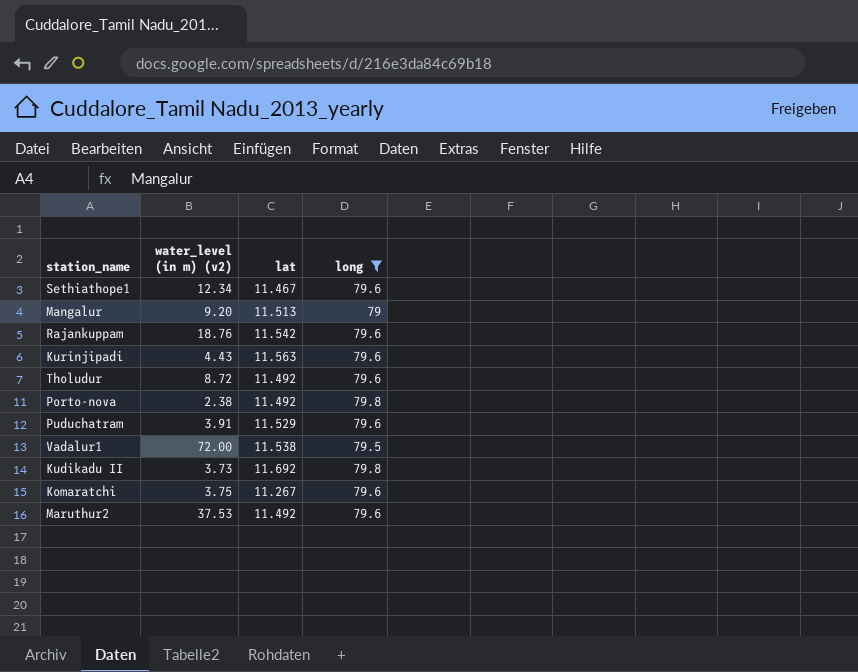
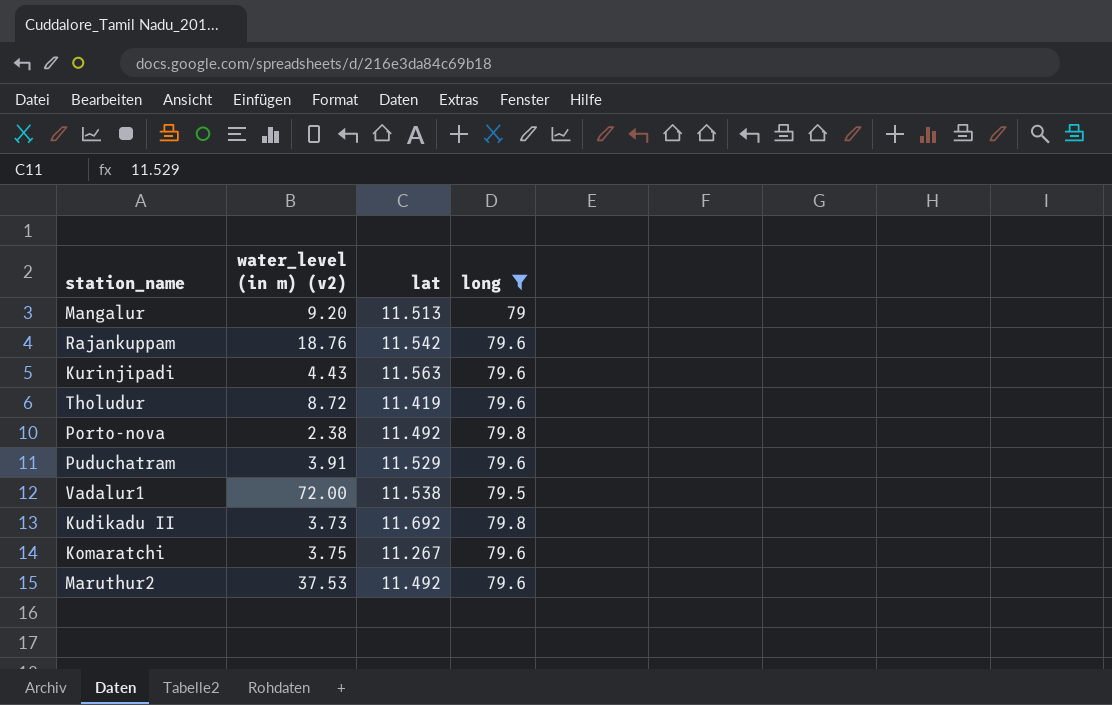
row Sethiathope1: 12.34 | 11.467 | 79.6 -> none
Tholudur | lat: 11.492 -> 11.419

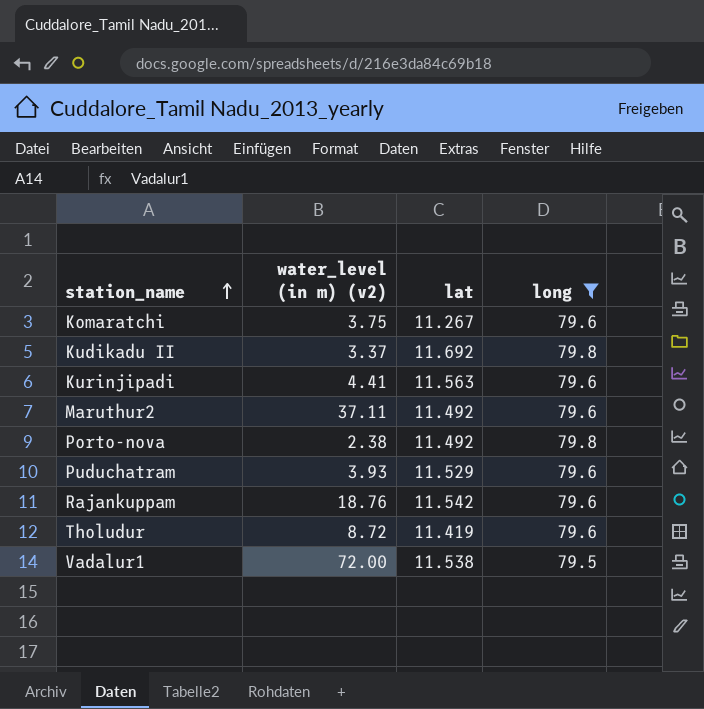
row order: none -> station_name ascending
row Mangalur: 9.20 | 11.513 | 79 -> none
Kudikadu II | water_level (in m) (v2): 3.73 -> 3.37
Kurinjipadi | water_level (in m) (v2): 4.43 -> 4.41
Maruthur2 | water_level (in m) (v2): 37.53 -> 37.11
Puduchatram | water_level (in m) (v2): 3.91 -> 3.93

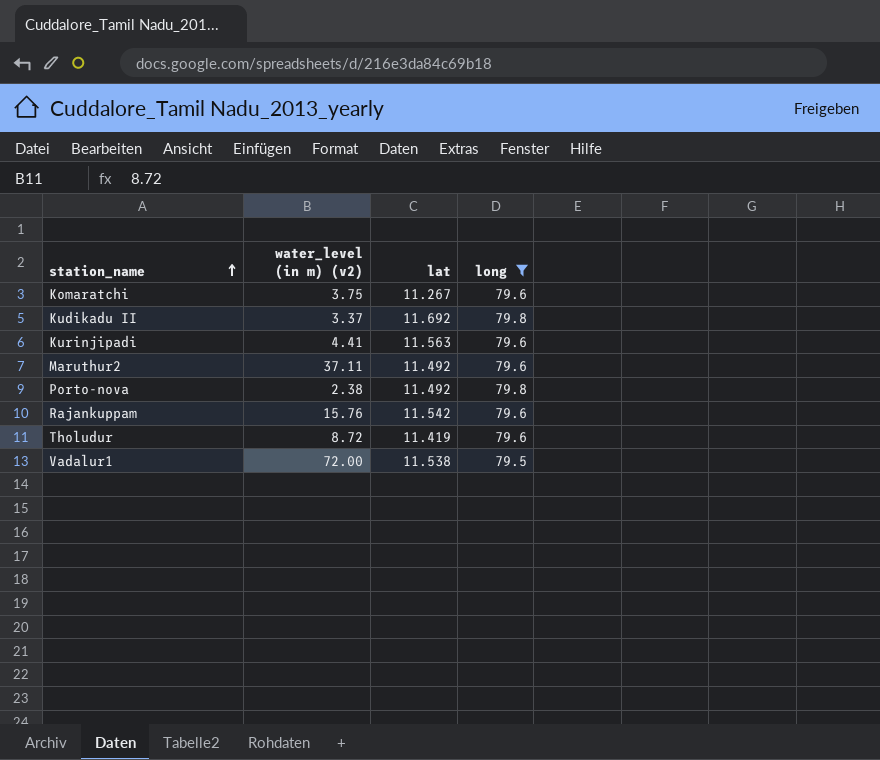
row Puduchatram: 3.93 | 11.529 | 79.6 -> none
Rajankuppam | water_level (in m) (v2): 18.76 -> 15.76

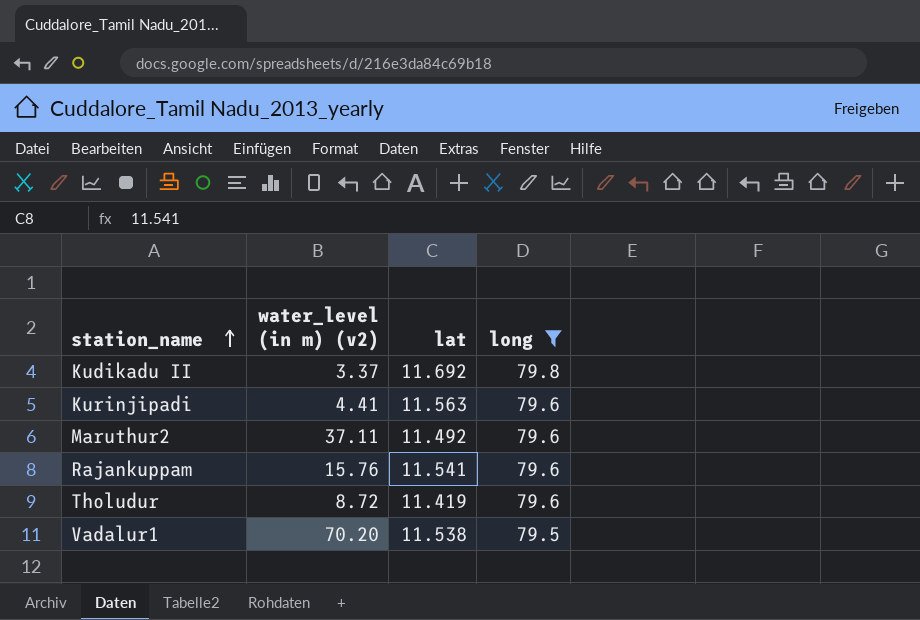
row Komaratchi: 3.75 | 11.267 | 79.6 -> none
row Porto-nova: 2.38 | 11.492 | 79.8 -> none
Rajankuppam | lat: 11.542 -> 11.541
Vadalur1 | water_level (in m) (v2): 72.00 -> 70.20

